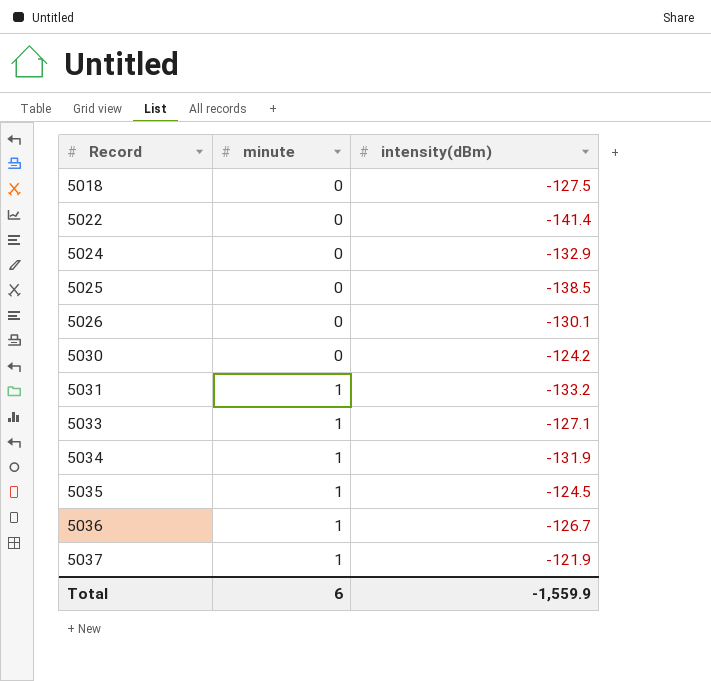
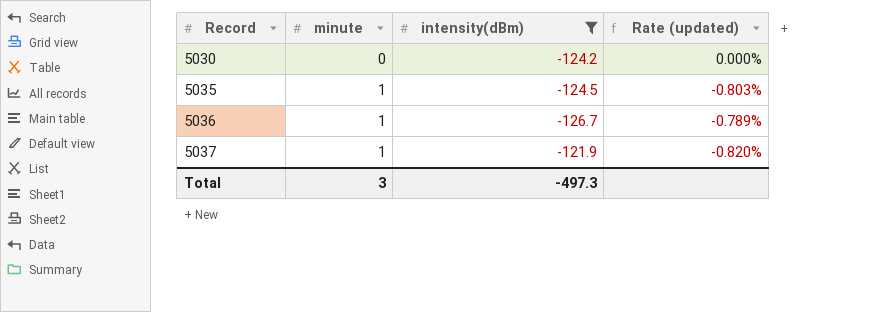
filter: none -> intensity(dBm) >= -126.7
column Rate (updated) | formula: none -> [minute] / [intensity(dBm)]
Total | minute: 6 -> 3
Total | intensity(dBm): -1,559.9 -> -497.3

